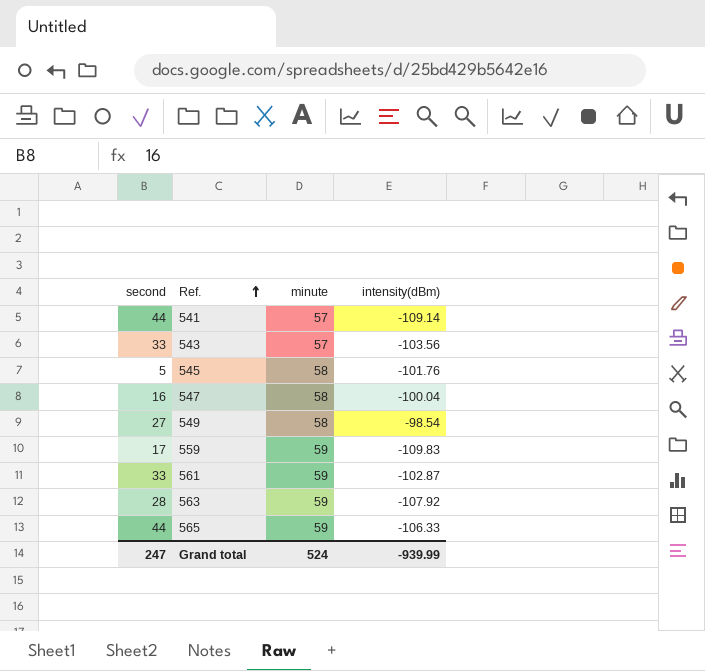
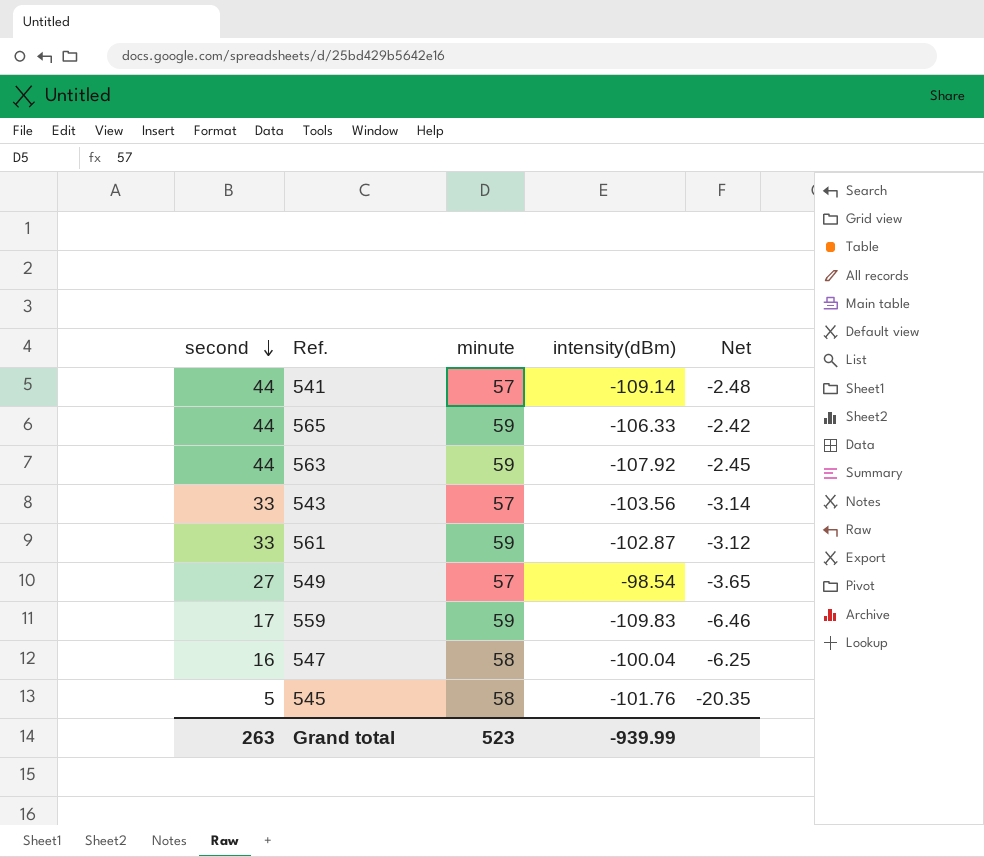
row order: Ref. ascending -> second descending
column Net | formula: none -> [intensity(dBm)] / [second]
563 | second: 28 -> 44
549 | minute: 58 -> 57
Grand total | second: 247 -> 263
Grand total | minute: 524 -> 523

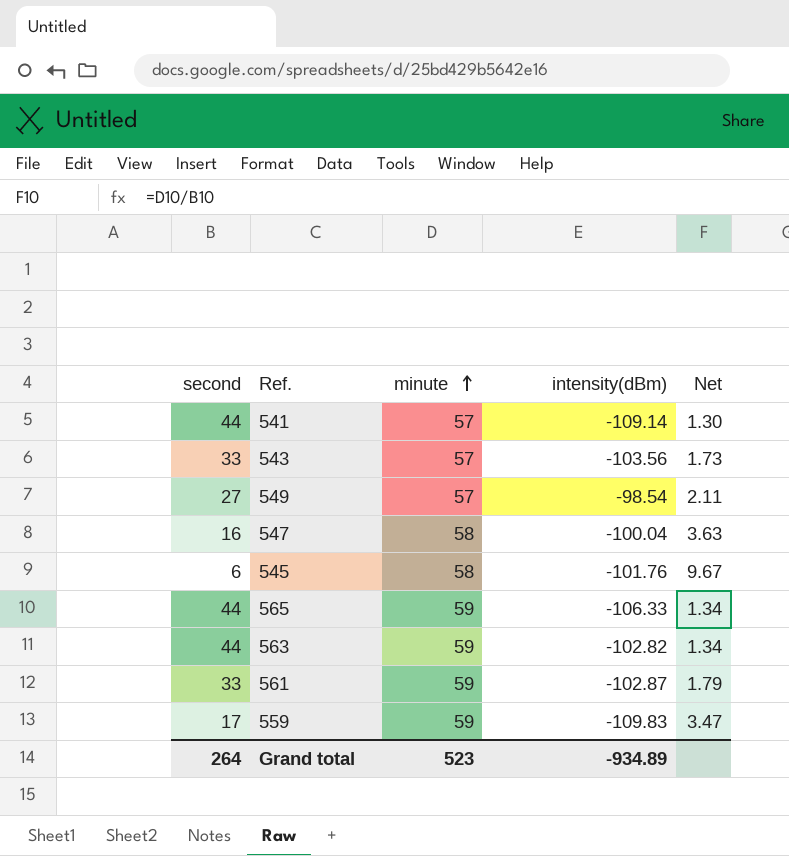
row order: second descending -> minute ascending
column Net | formula: [intensity(dBm)] / [second] -> [minute] / [second]
545 | second: 5 -> 6
563 | intensity(dBm): -107.92 -> -102.82
Grand total | second: 263 -> 264
Grand total | intensity(dBm): -939.99 -> -934.89

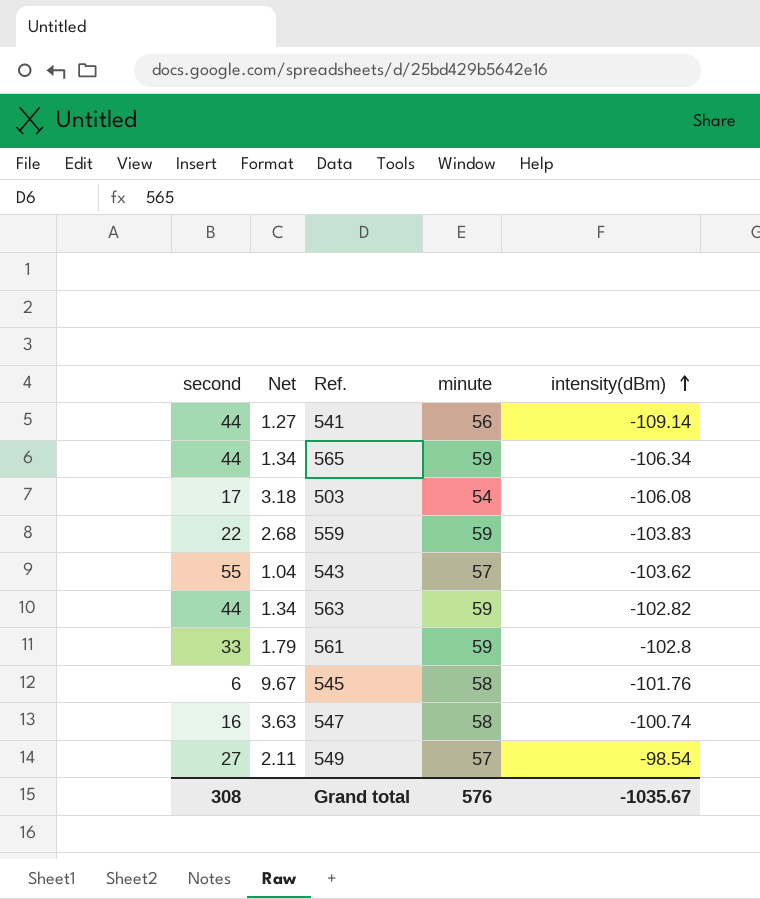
row order: minute ascending -> intensity(dBm) ascending
column Net | position: 5 -> 2
541 | Net: 1.30 -> 1.27
541 | minute: 57 -> 56
565 | intensity(dBm): -106.33 -> -106.34
row 503: none -> 17 | 3.18 | 54 | -106.08
559 | second: 17 -> 22
559 | Net: 3.47 -> 2.68
559 | intensity(dBm): -109.83 -> -103.83
543 | second: 33 -> 55
543 | Net: 1.73 -> 1.04
543 | intensity(dBm): -103.56 -> -103.62
561 | intensity(dBm): -102.87 -> -102.8
547 | intensity(dBm): -100.04 -> -100.74
Grand total | second: 264 -> 308
Grand total | minute: 523 -> 576
Grand total | intensity(dBm): -934.89 -> -1035.67

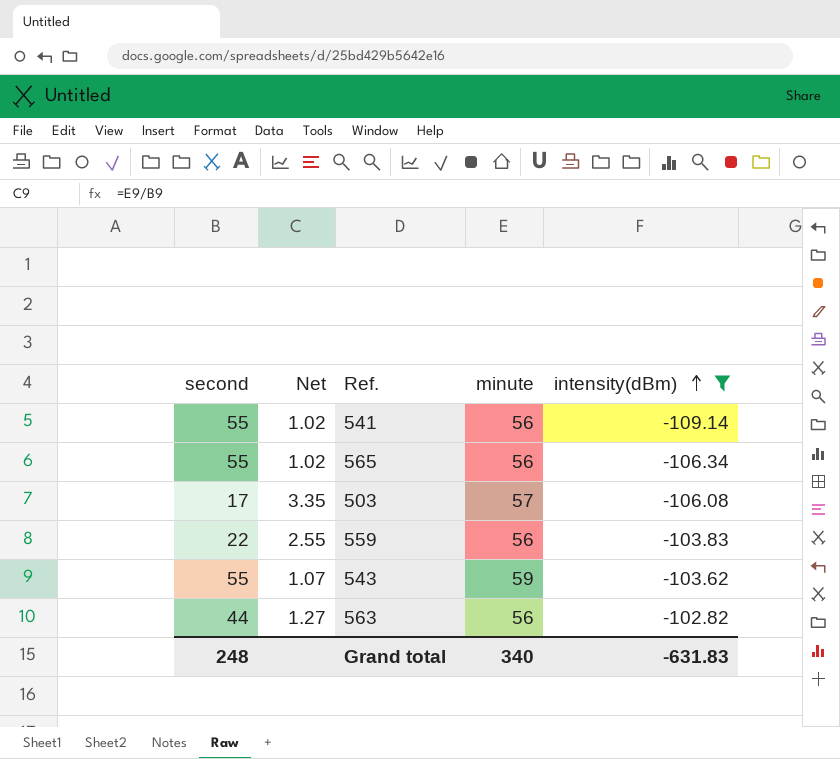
filter: none -> intensity(dBm) <= -102.82
541 | second: 44 -> 55
541 | Net: 1.27 -> 1.02
565 | second: 44 -> 55
565 | Net: 1.34 -> 1.02
565 | minute: 59 -> 56
503 | Net: 3.18 -> 3.35
503 | minute: 54 -> 57
559 | Net: 2.68 -> 2.55
559 | minute: 59 -> 56
543 | Net: 1.04 -> 1.07
543 | minute: 57 -> 59
563 | Net: 1.34 -> 1.27
563 | minute: 59 -> 56
Grand total | second: 308 -> 248
Grand total | minute: 576 -> 340
Grand total | intensity(dBm): -1035.67 -> -631.83

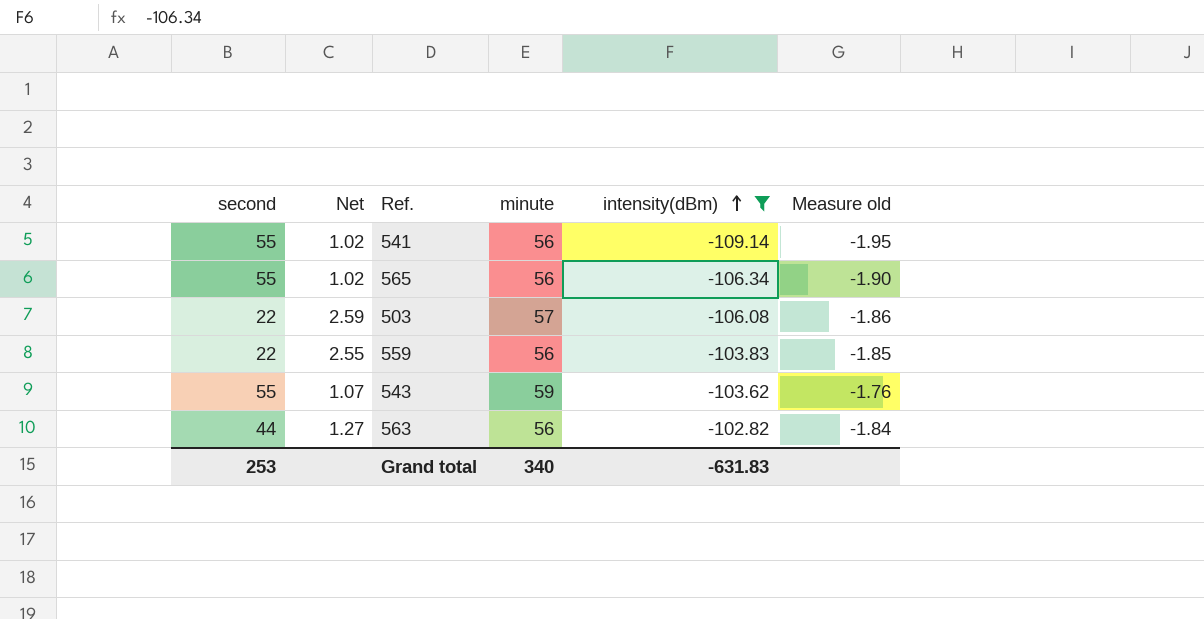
column Measure old | formula: none -> [intensity(dBm)] / [minute]
503 | second: 17 -> 22
503 | Net: 3.35 -> 2.59
Grand total | second: 248 -> 253

